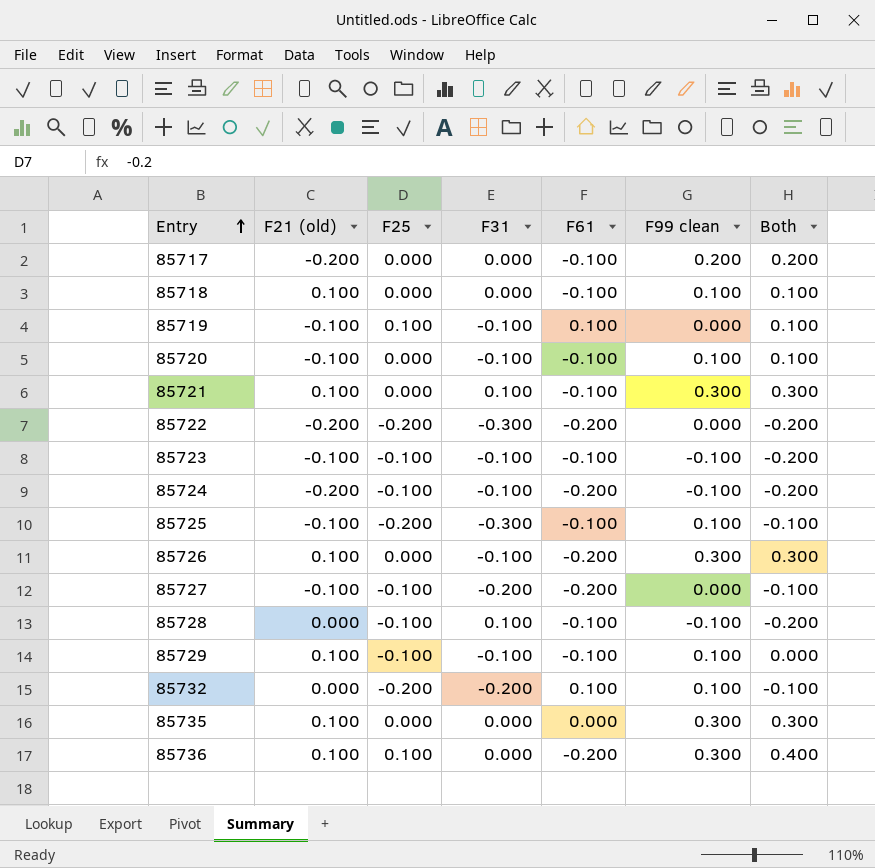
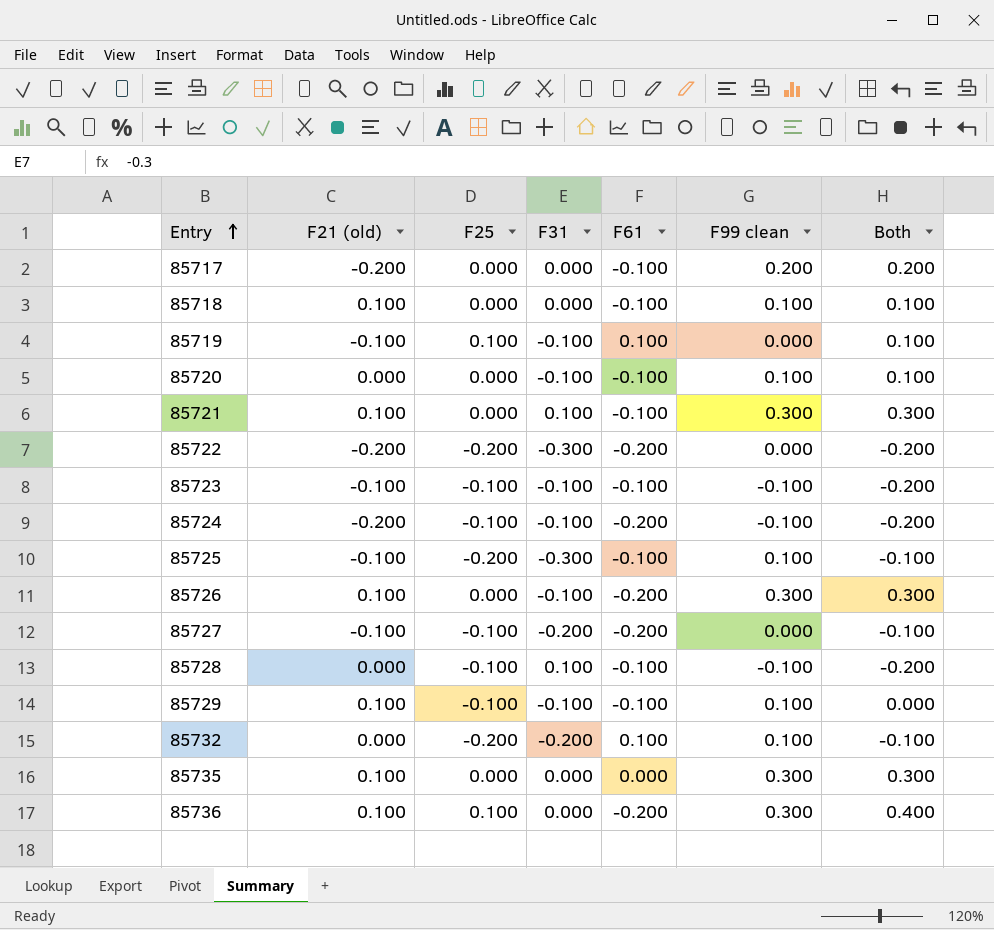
85720 | F21 (old): -0.100 -> 0.000

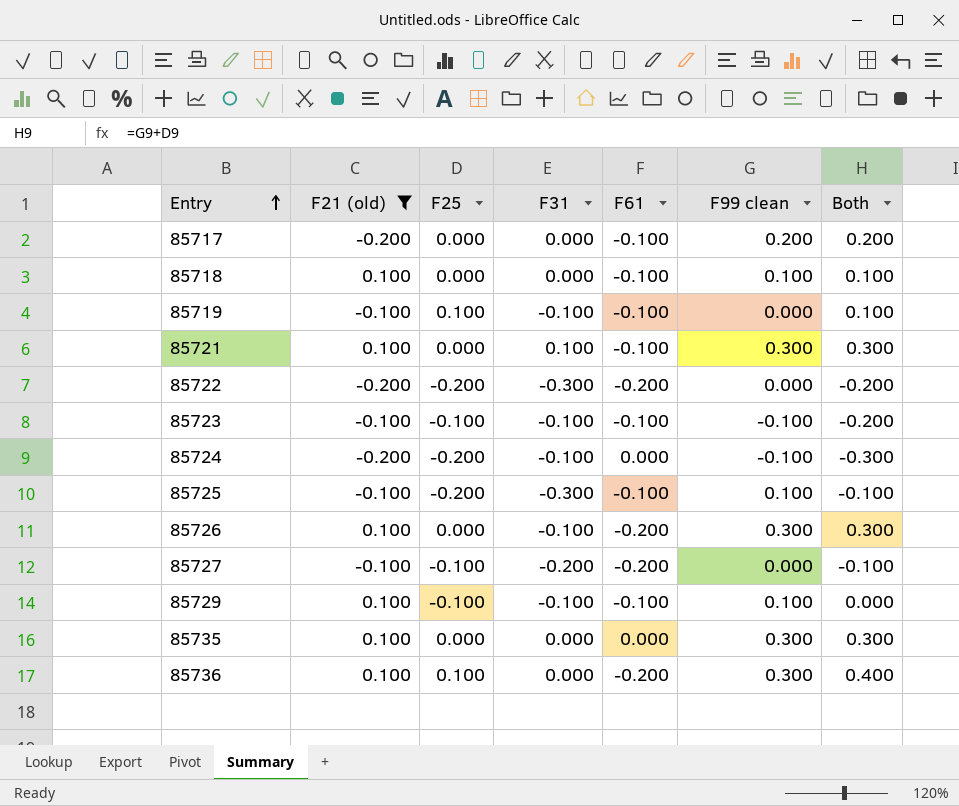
filter: none -> F21 (old) != 0.000
85719 | F61: 0.100 -> -0.100
85724 | F25: -0.100 -> -0.200
85724 | F61: -0.200 -> 0.000
85724 | Both: -0.200 -> -0.300

